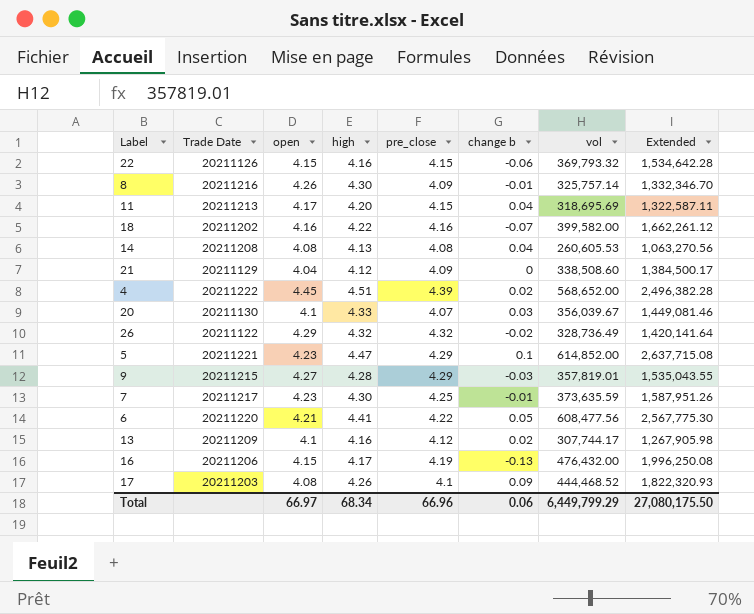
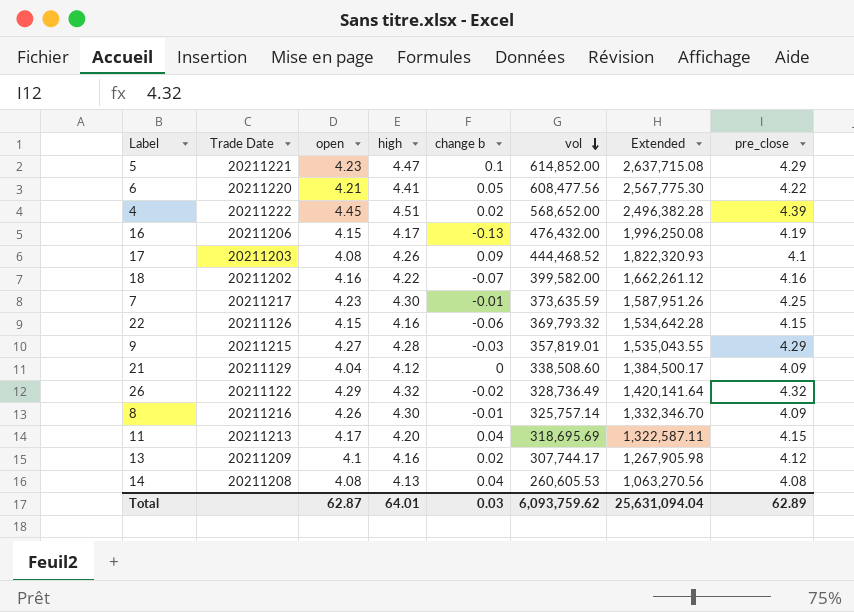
row order: none -> vol descending
column pre_close | position: 5 -> 8
row 20: 20211130 | 4.1 | 4.33 | 4.07 | 0.03 | 356,039.67 | 1,449,081.46 -> none
Total | open: 66.97 -> 62.87
Total | high: 68.34 -> 64.01
Total | change b: 0.06 -> 0.03
Total | vol: 6,449,799.29 -> 6,093,759.62
Total | Extended: 27,080,175.50 -> 25,631,094.04
Total | pre_close: 66.96 -> 62.89

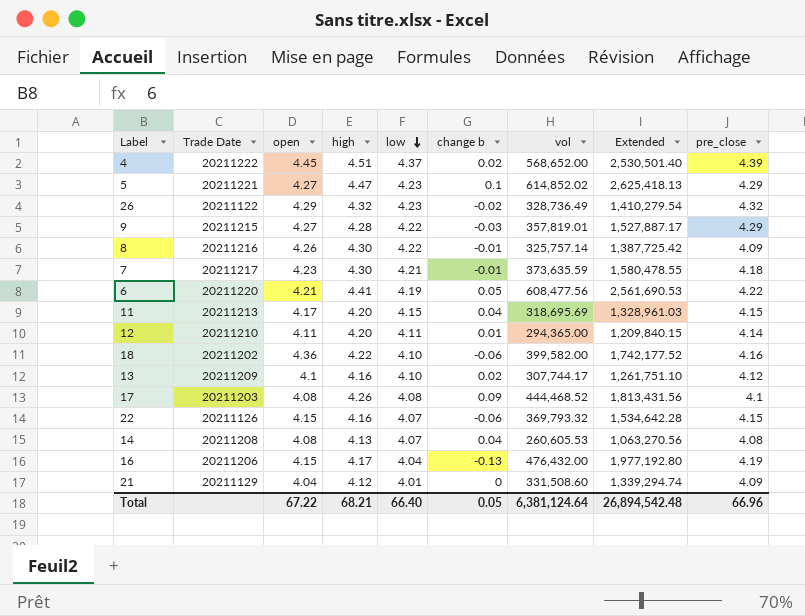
row order: vol descending -> low descending
column low | position: none -> 5
column Extended | formula: [vol] * [pre_close] -> [open] * [vol]
5 | open: 4.23 -> 4.27
5 | vol: 614,852.00 -> 614,852.02
7 | pre_close: 4.25 -> 4.18
row 12: none -> 20211210 | 4.11 | 4.20 | 4.11 | 0.01 | 294,365.00 | 1,209,840.15 | 4.14
18 | open: 4.16 -> 4.36
18 | change b: -0.07 -> -0.06
21 | vol: 338,508.60 -> 331,508.60
Total | open: 62.87 -> 67.22
Total | high: 64.01 -> 68.21
Total | change b: 0.03 -> 0.05
Total | vol: 6,093,759.62 -> 6,381,124.64
Total | Extended: 25,631,094.04 -> 26,894,542.48
Total | pre_close: 62.89 -> 66.96

